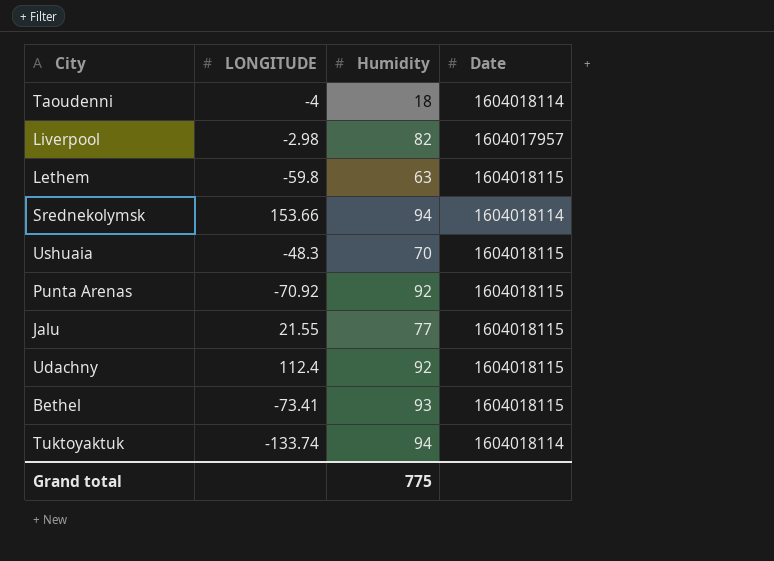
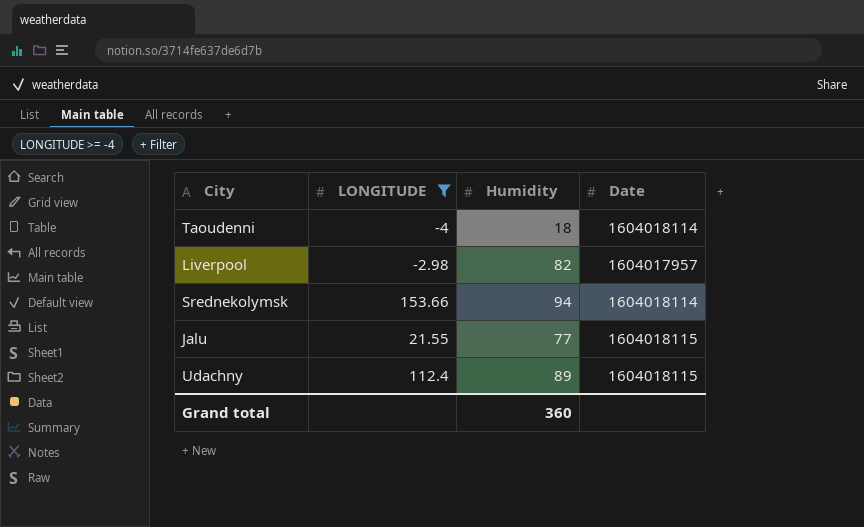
filter: none -> LONGITUDE >= -4
Udachny | Humidity: 92 -> 89
Grand total | Humidity: 775 -> 360

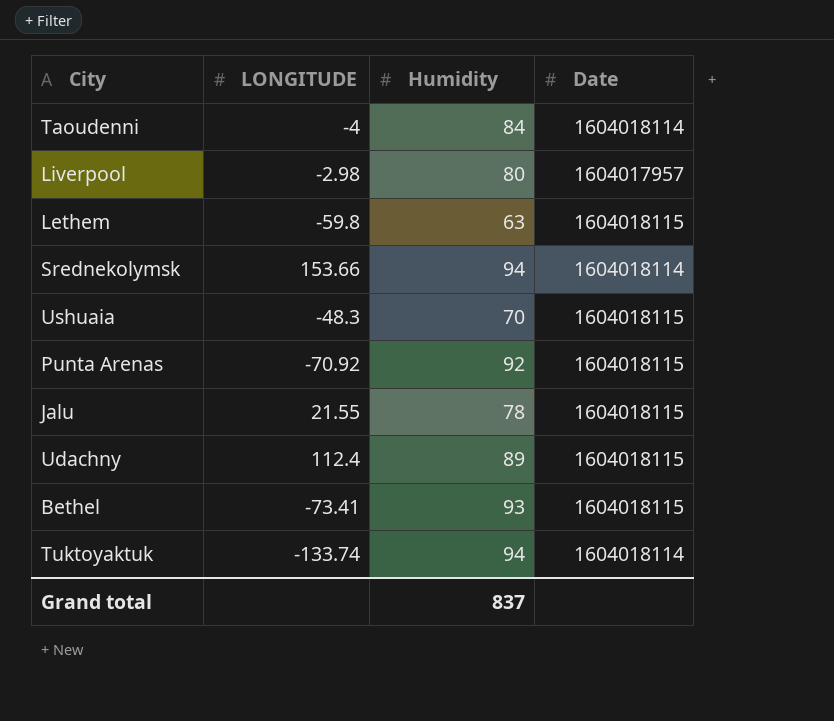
filter: LONGITUDE >= -4 -> none
Taoudenni | Humidity: 18 -> 84
Liverpool | Humidity: 82 -> 80
Jalu | Humidity: 77 -> 78
Grand total | Humidity: 360 -> 837

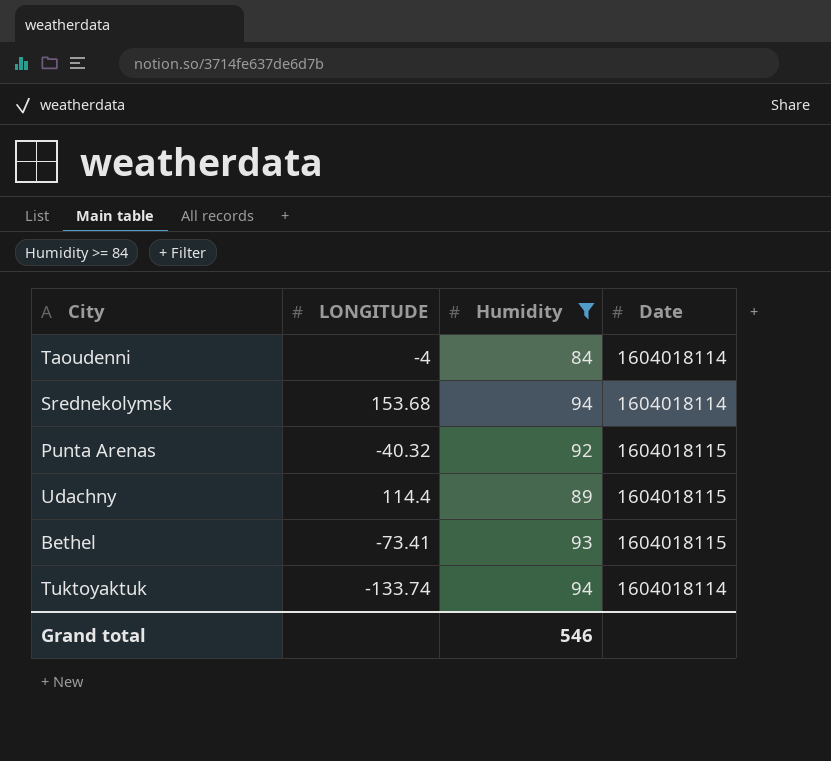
filter: none -> Humidity >= 84
Srednekolymsk | LONGITUDE: 153.66 -> 153.68
Punta Arenas | LONGITUDE: -70.92 -> -40.32
Udachny | LONGITUDE: 112.4 -> 114.4
Grand total | Humidity: 837 -> 546

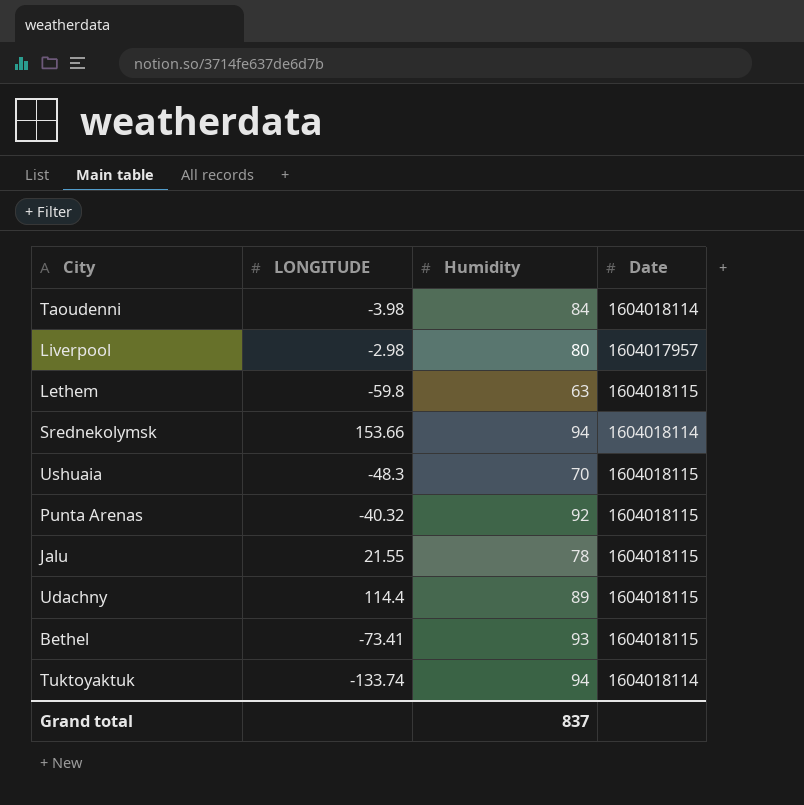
filter: Humidity >= 84 -> none
Taoudenni | LONGITUDE: -4 -> -3.98
Srednekolymsk | LONGITUDE: 153.68 -> 153.66
Grand total | Humidity: 546 -> 837

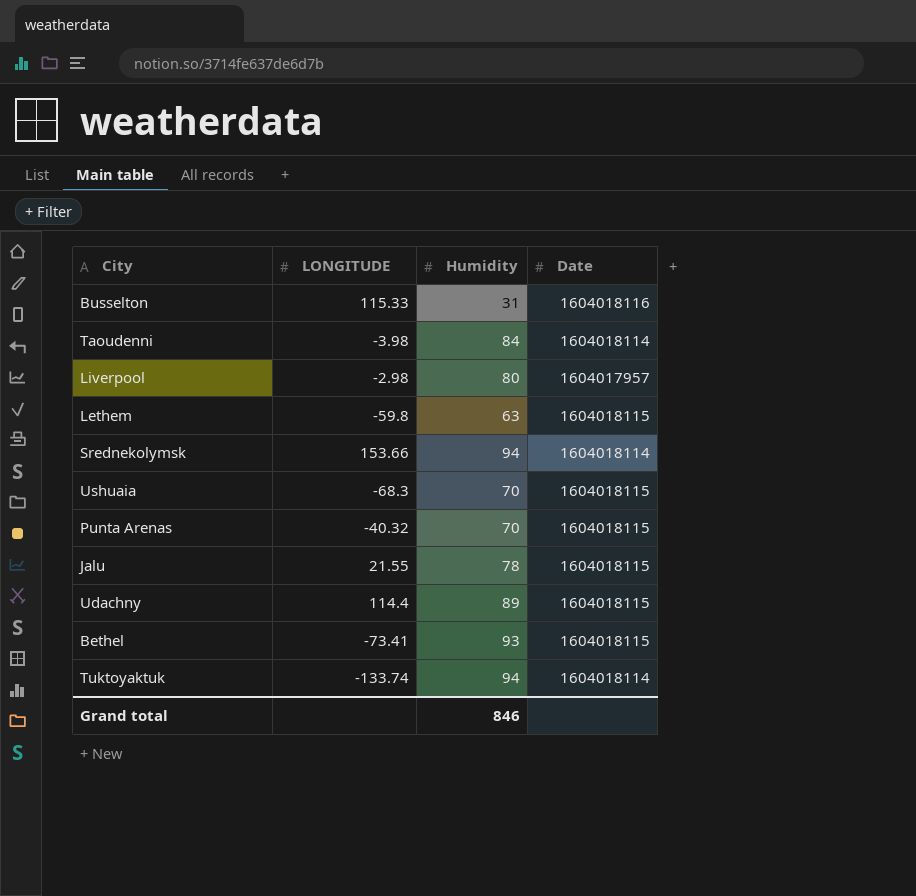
row Busselton: none -> 115.33 | 31 | 1604018116
Ushuaia | LONGITUDE: -48.3 -> -68.3
Punta Arenas | Humidity: 92 -> 70
Grand total | Humidity: 837 -> 846

